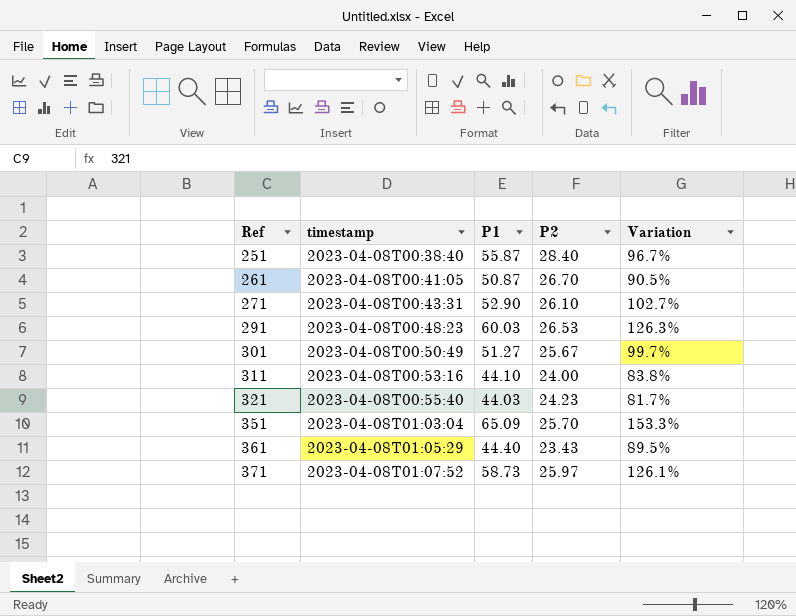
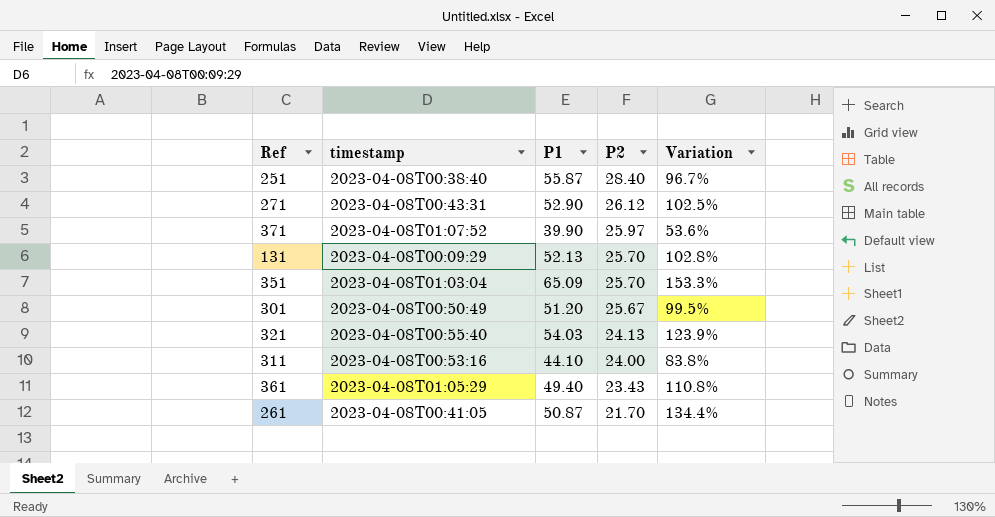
row order: Ref ascending -> P2 descending
row 291: 2023-04-08T00:48:23 | 60.03 | 26.53 | 126.3% -> none
271 | P2: 26.10 -> 26.12
271 | Variation: 102.7% -> 102.5%
371 | P1: 58.73 -> 39.90
371 | Variation: 126.1% -> 53.6%
row 131: none -> 2023-04-08T00:09:29 | 52.13 | 25.70 | 102.8%
301 | P1: 51.27 -> 51.20
301 | Variation: 99.7% -> 99.5%
321 | P1: 44.03 -> 54.03
321 | P2: 24.23 -> 24.13
321 | Variation: 81.7% -> 123.9%
361 | P1: 44.40 -> 49.40
361 | Variation: 89.5% -> 110.8%
261 | P2: 26.70 -> 21.70
261 | Variation: 90.5% -> 134.4%

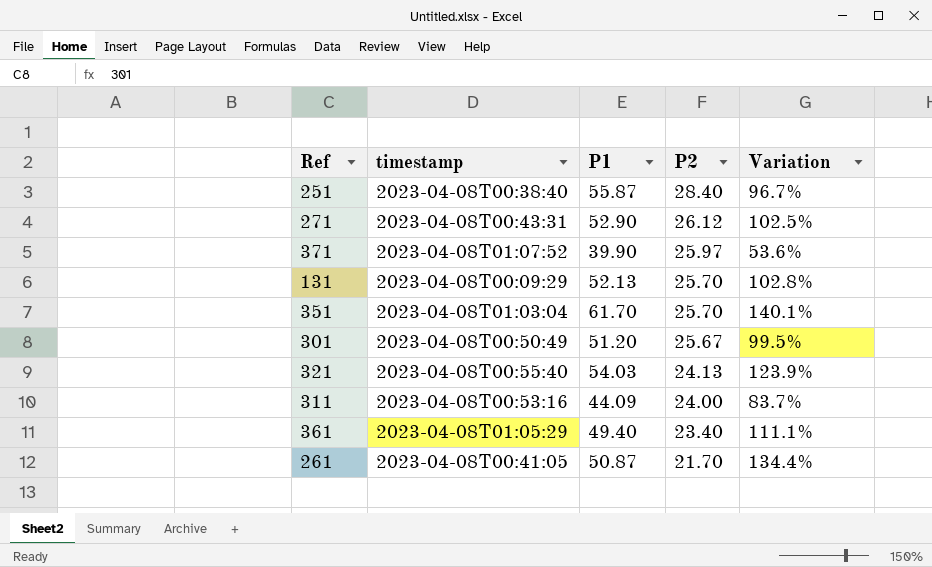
351 | P1: 65.09 -> 61.70
351 | Variation: 153.3% -> 140.1%
311 | P1: 44.10 -> 44.09
311 | Variation: 83.8% -> 83.7%
361 | P2: 23.43 -> 23.40
361 | Variation: 110.8% -> 111.1%

